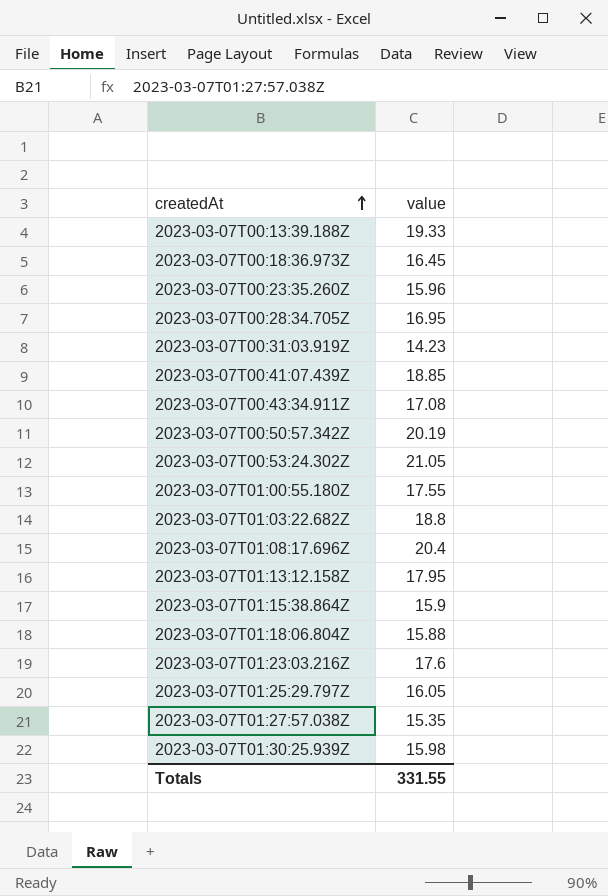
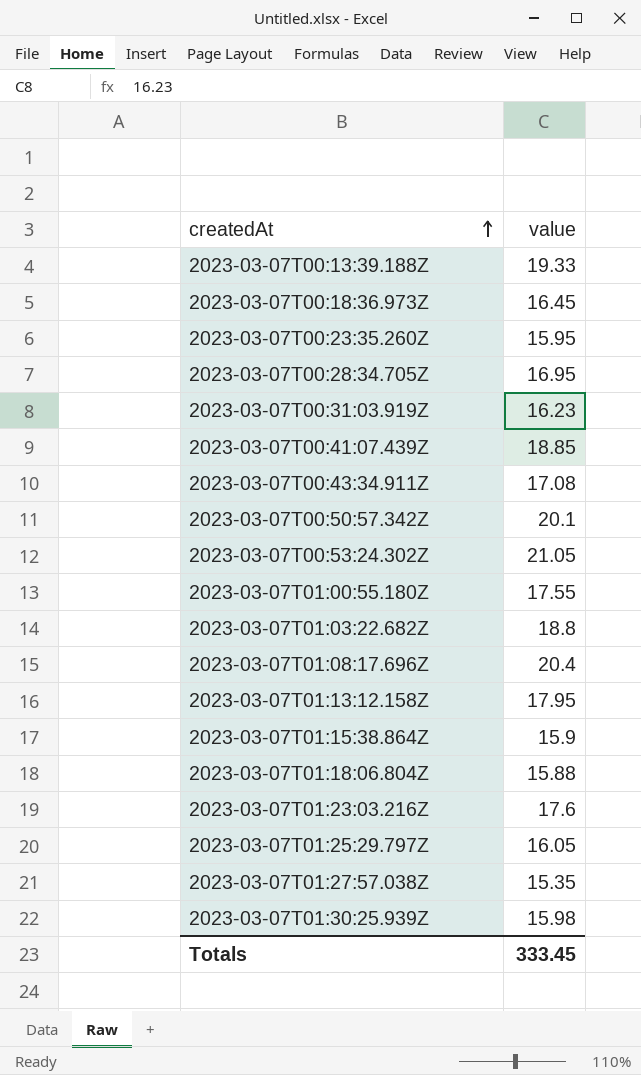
2023-03-07T00:23:35.260Z | value: 15.96 -> 15.95
2023-03-07T00:31:03.919Z | value: 14.23 -> 16.23
2023-03-07T00:50:57.342Z | value: 20.19 -> 20.1
Totals | value: 331.55 -> 333.45

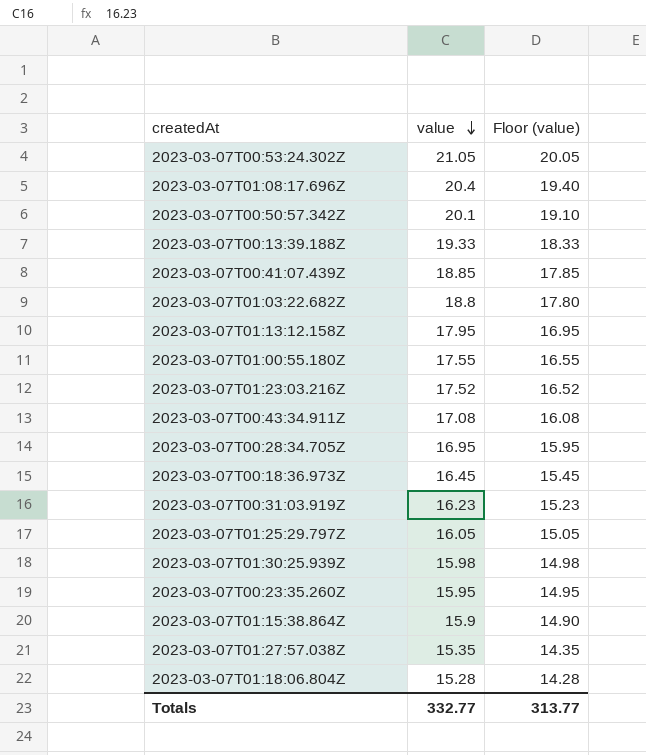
row order: createdAt ascending -> value descending
column Floor (value) | formula: none -> [value] - 1
2023-03-07T01:23:03.216Z | value: 17.6 -> 17.52
2023-03-07T01:18:06.804Z | value: 15.88 -> 15.28
Totals | value: 333.45 -> 332.77

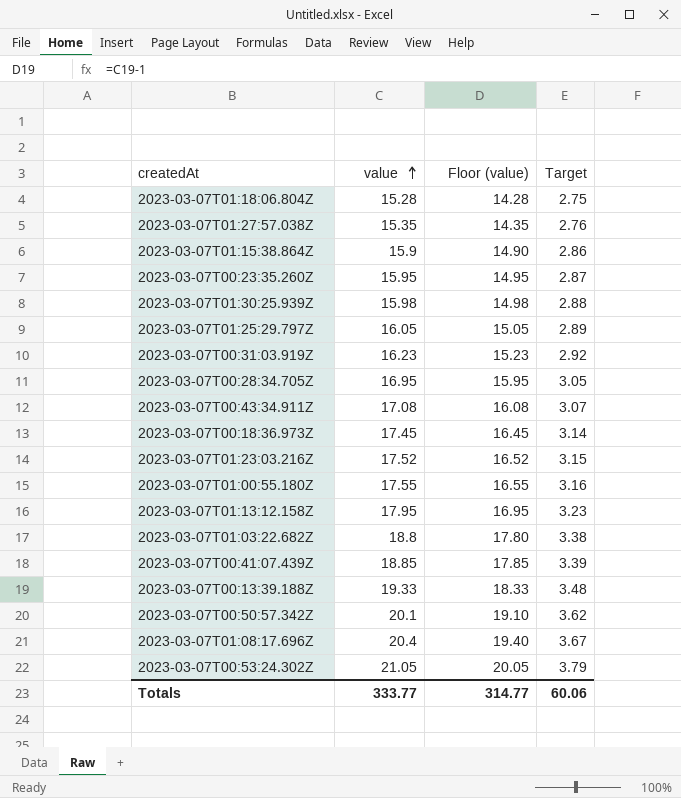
row order: value descending -> value ascending
column Target | formula: none -> [value] * 0.18
2023-03-07T00:18:36.973Z | value: 16.45 -> 17.45
2023-03-07T00:18:36.973Z | Floor (value): 15.45 -> 16.45
Totals | value: 332.77 -> 333.77
Totals | Floor (value): 313.77 -> 314.77

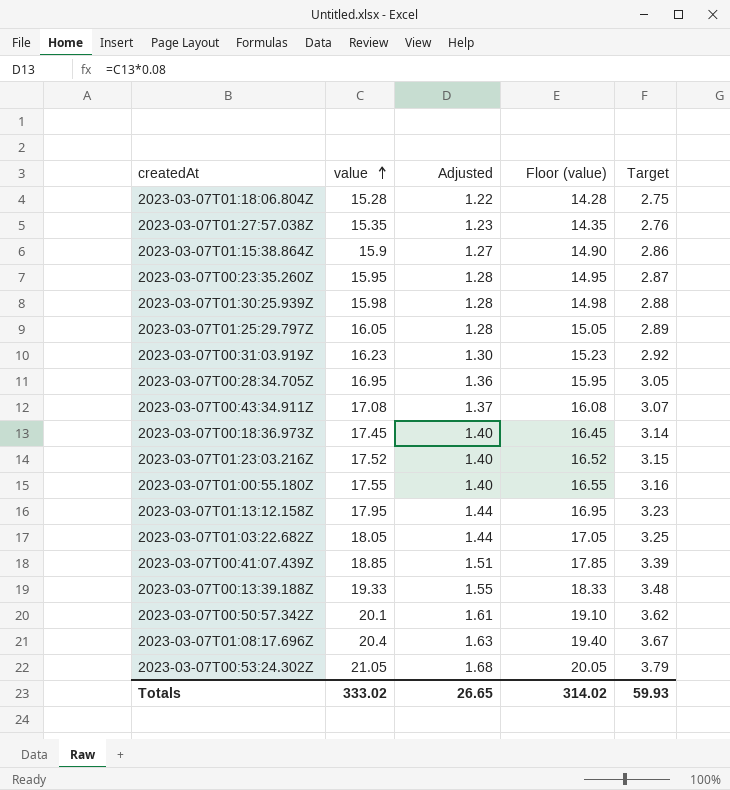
column Adjusted | formula: none -> [value] * 0.08
2023-03-07T01:03:22.682Z | value: 18.8 -> 18.05
2023-03-07T01:03:22.682Z | Floor (value): 17.80 -> 17.05
2023-03-07T01:03:22.682Z | Target: 3.38 -> 3.25
Totals | value: 333.77 -> 333.02
Totals | Floor (value): 314.77 -> 314.02
Totals | Target: 60.06 -> 59.93

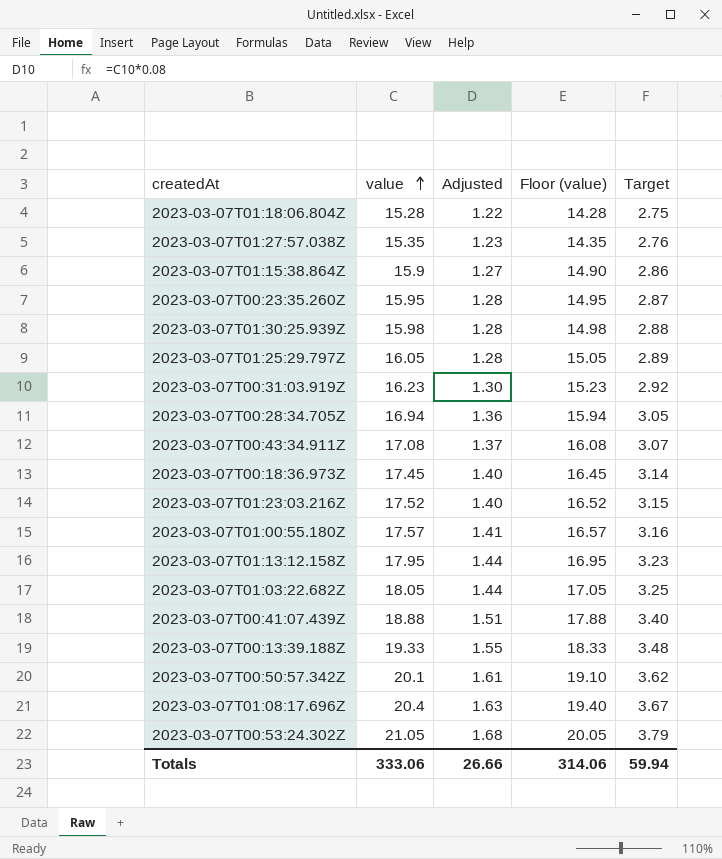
2023-03-07T00:28:34.705Z | value: 16.95 -> 16.94
2023-03-07T00:28:34.705Z | Floor (value): 15.95 -> 15.94
2023-03-07T01:00:55.180Z | value: 17.55 -> 17.57
2023-03-07T01:00:55.180Z | Adjusted: 1.40 -> 1.41
2023-03-07T01:00:55.180Z | Floor (value): 16.55 -> 16.57
2023-03-07T00:41:07.439Z | value: 18.85 -> 18.88
2023-03-07T00:41:07.439Z | Floor (value): 17.85 -> 17.88
2023-03-07T00:41:07.439Z | Target: 3.39 -> 3.40
Totals | value: 333.02 -> 333.06
Totals | Adjusted: 26.65 -> 26.66
Totals | Floor (value): 314.02 -> 314.06
Totals | Target: 59.93 -> 59.94

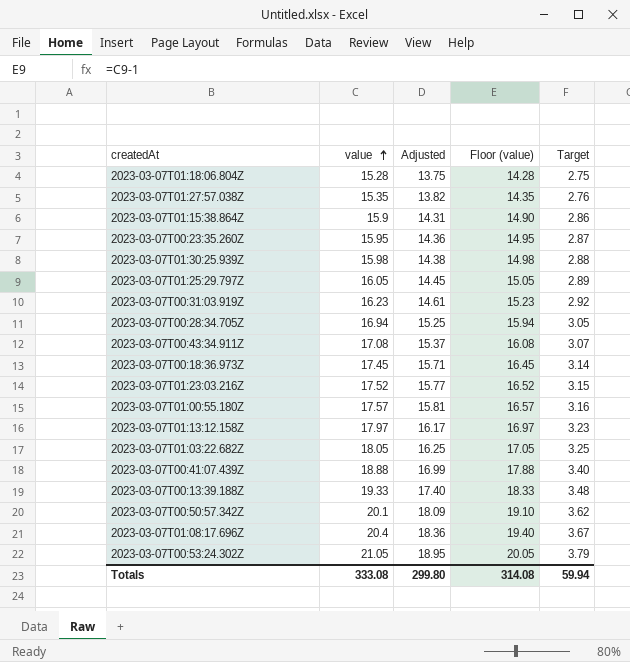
column Adjusted | formula: [value] * 0.08 -> [value] * 0.9
2023-03-07T01:13:12.158Z | value: 17.95 -> 17.97
2023-03-07T01:13:12.158Z | Floor (value): 16.95 -> 16.97
Totals | value: 333.06 -> 333.08
Totals | Adjusted: 26.66 -> 299.80
Totals | Floor (value): 314.06 -> 314.08

